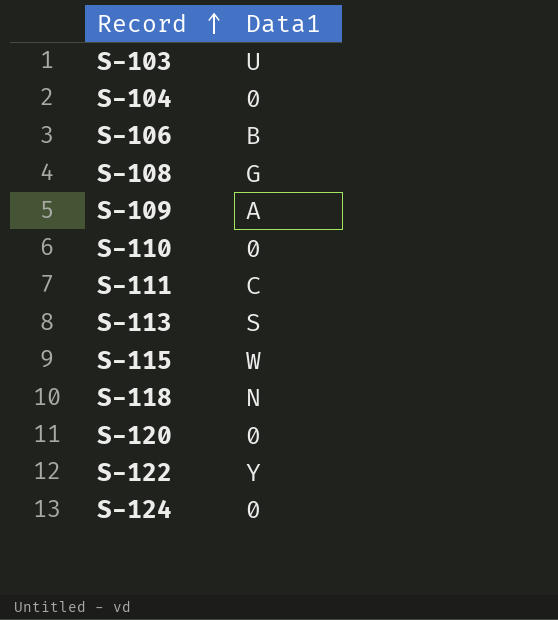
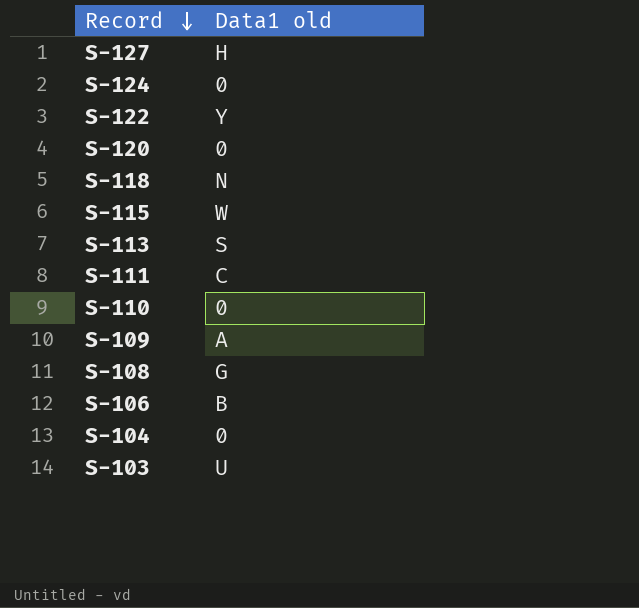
row order: Record ascending -> Record descending
column name: Data1 -> Data1 old
row S-127: none -> H

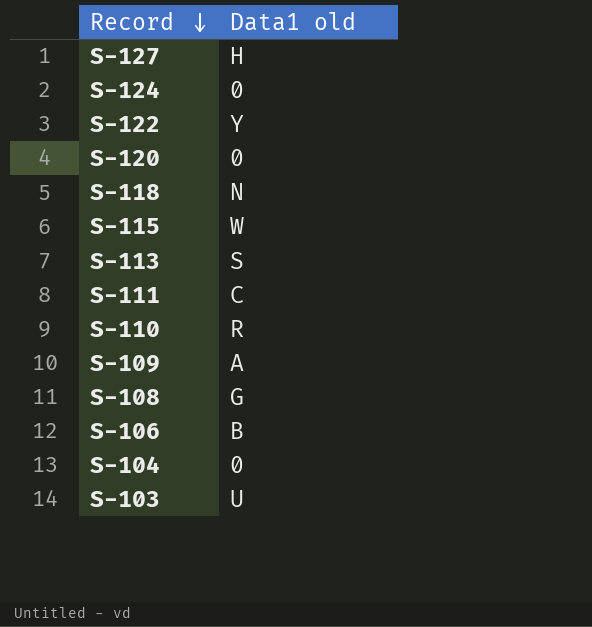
S-110 | Data1 old: 0 -> R

